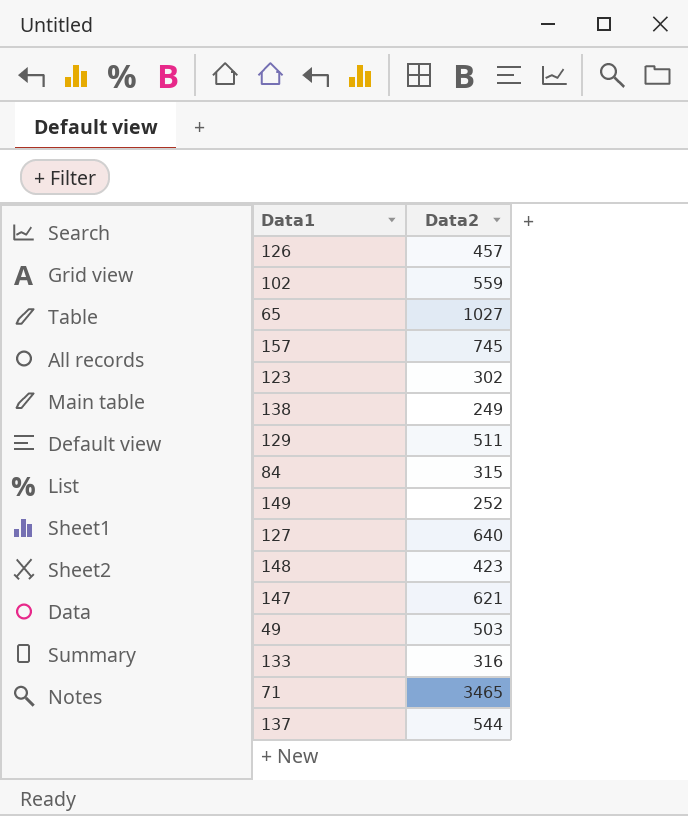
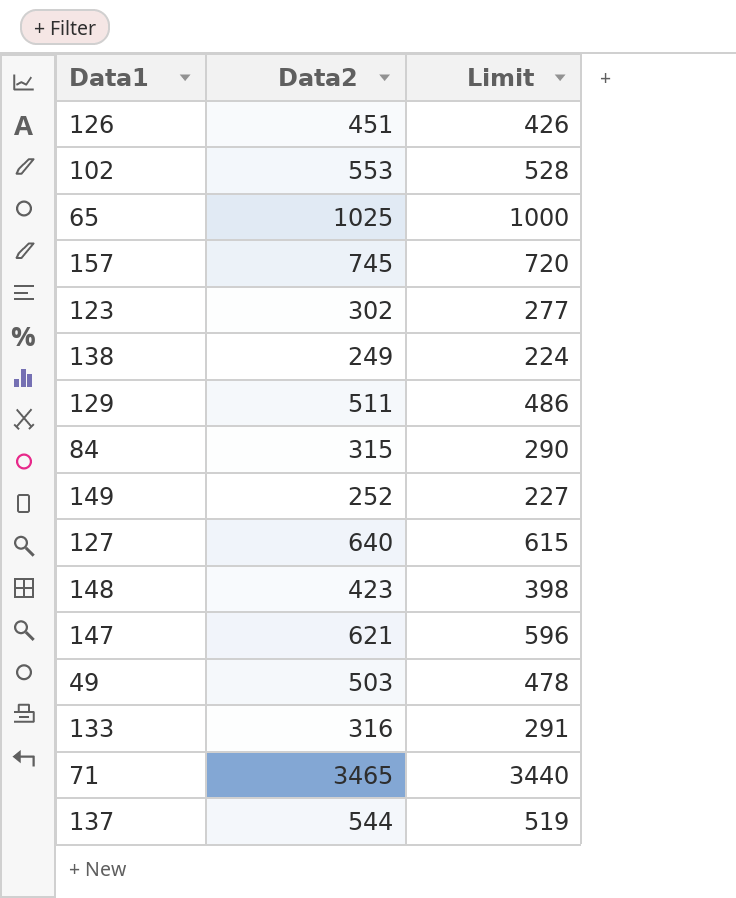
column Limit | formula: none -> [Data2] - 25
126 | Data2: 457 -> 451
102 | Data2: 559 -> 553
65 | Data2: 1027 -> 1025

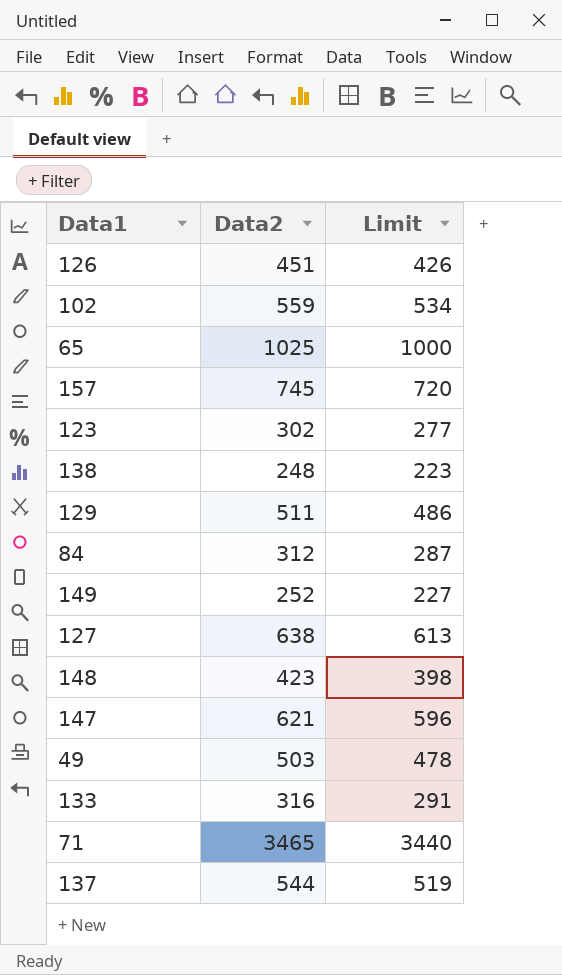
102 | Data2: 553 -> 559
102 | Limit: 528 -> 534
138 | Data2: 249 -> 248
138 | Limit: 224 -> 223
84 | Data2: 315 -> 312
84 | Limit: 290 -> 287
127 | Data2: 640 -> 638
127 | Limit: 615 -> 613

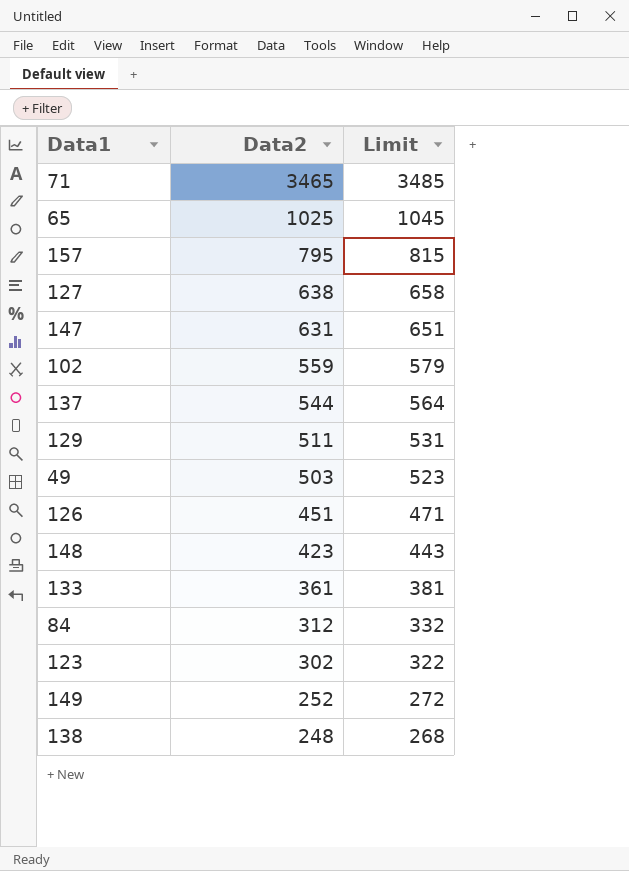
row order: none -> Data2 descending
column Limit | formula: [Data2] - 25 -> [Data2] + 20
157 | Data2: 745 -> 795
147 | Data2: 621 -> 631
133 | Data2: 316 -> 361

